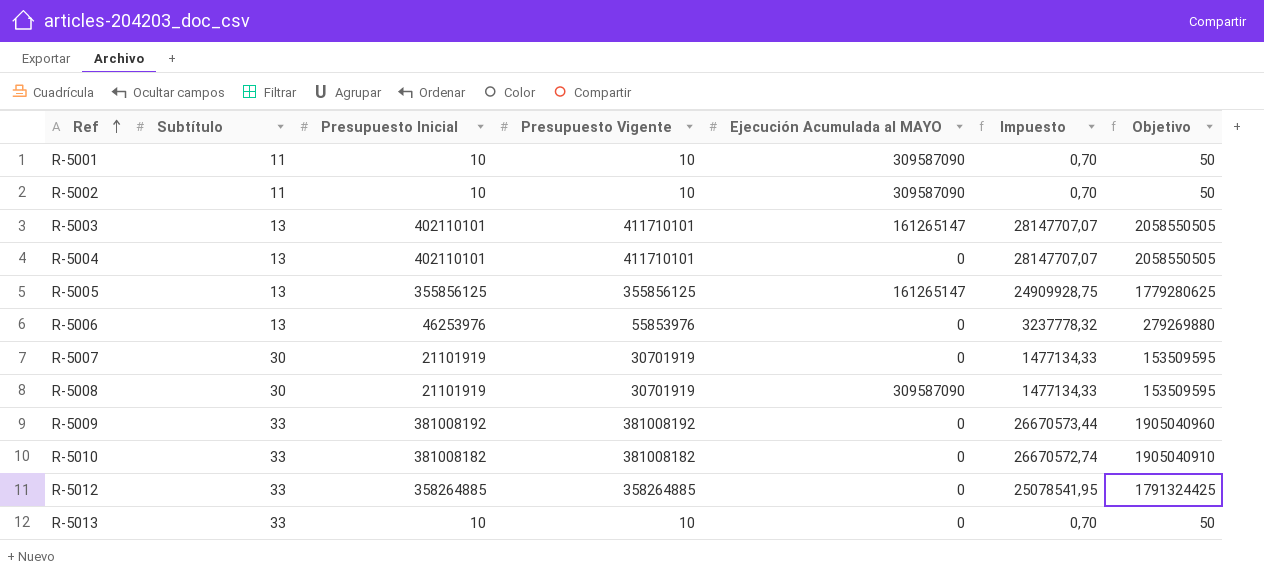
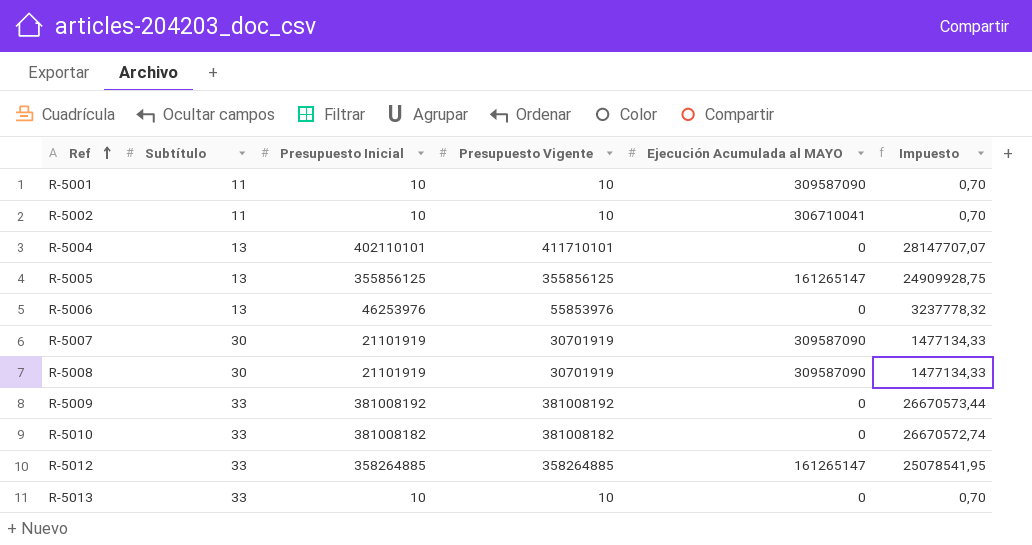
column Objetivo | formula: [Presupuesto Vigente] * 5 -> none
row R-5003: 13 | 402110101 | 411710101 | 161265147 | 28147707,07 | 2058550505 -> none
R-5002 | Ejecución Acumulada al MAYO: 309587090 -> 306710041
R-5007 | Ejecución Acumulada al MAYO: 0 -> 309587090
R-5012 | Ejecución Acumulada al MAYO: 0 -> 161265147

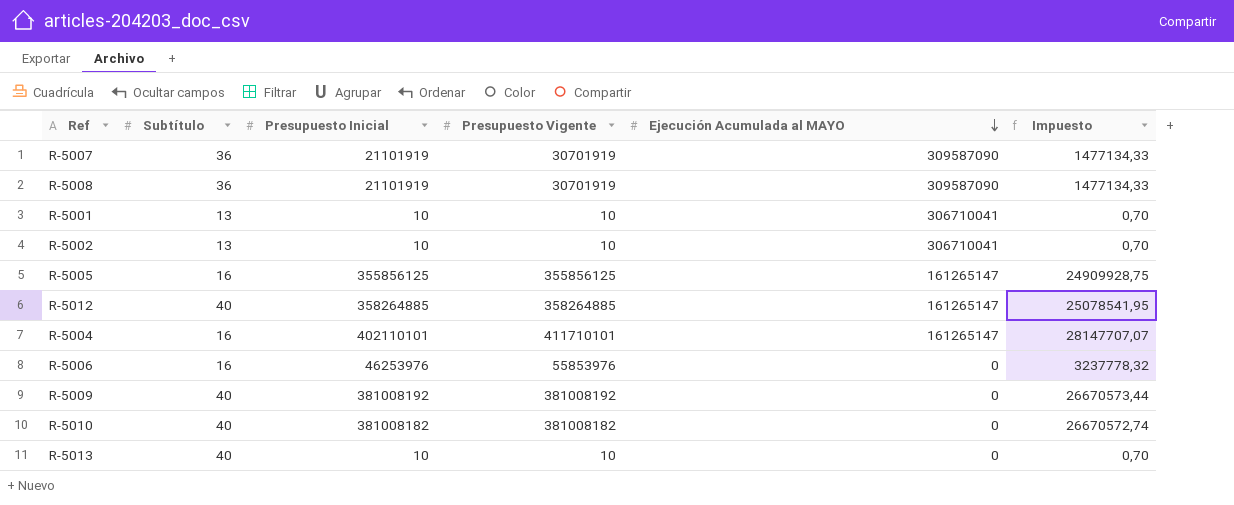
row order: Ref ascending -> Ejecución Acumulada al MAYO descending
R-5007 | Subtítulo: 30 -> 36
R-5008 | Subtítulo: 30 -> 36
R-5001 | Subtítulo: 11 -> 13
R-5001 | Ejecución Acumulada al MAYO: 309587090 -> 306710041
R-5002 | Subtítulo: 11 -> 13
R-5005 | Subtítulo: 13 -> 16
R-5012 | Subtítulo: 33 -> 40
R-5004 | Subtítulo: 13 -> 16
R-5004 | Ejecución Acumulada al MAYO: 0 -> 161265147
R-5006 | Subtítulo: 13 -> 16
R-5009 | Subtítulo: 33 -> 40
R-5010 | Subtítulo: 33 -> 40
R-5013 | Subtítulo: 33 -> 40

